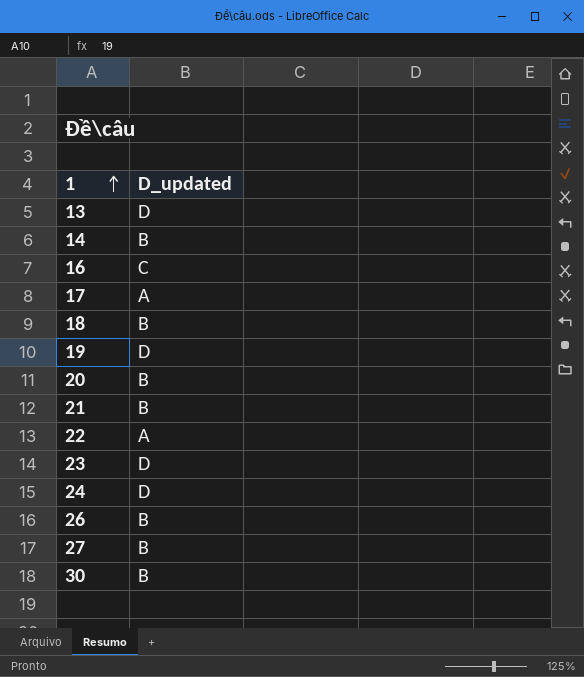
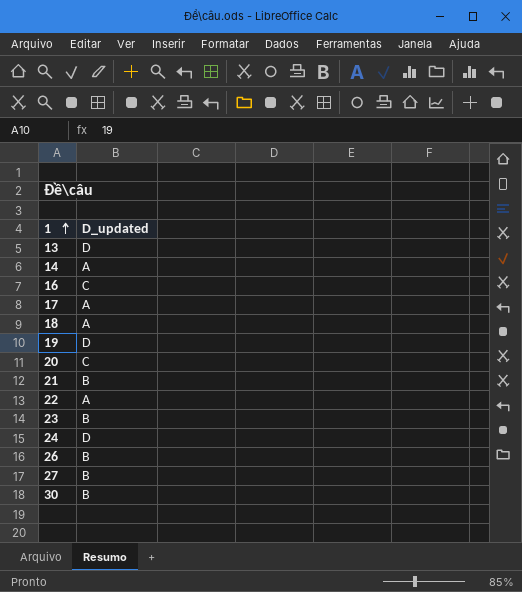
14 | D_updated: B -> A
18 | D_updated: B -> A
20 | D_updated: B -> C
23 | D_updated: D -> B

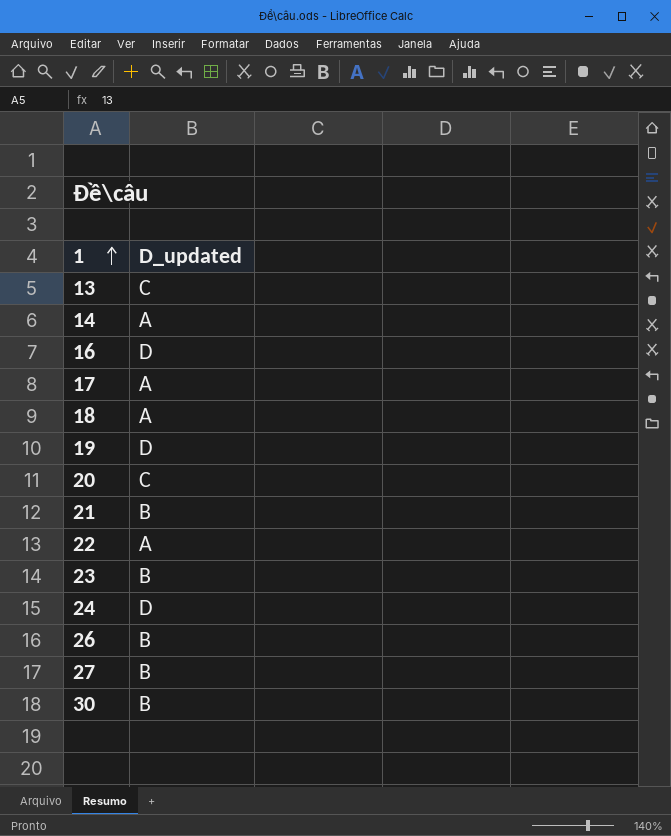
13 | D_updated: D -> C
16 | D_updated: C -> D

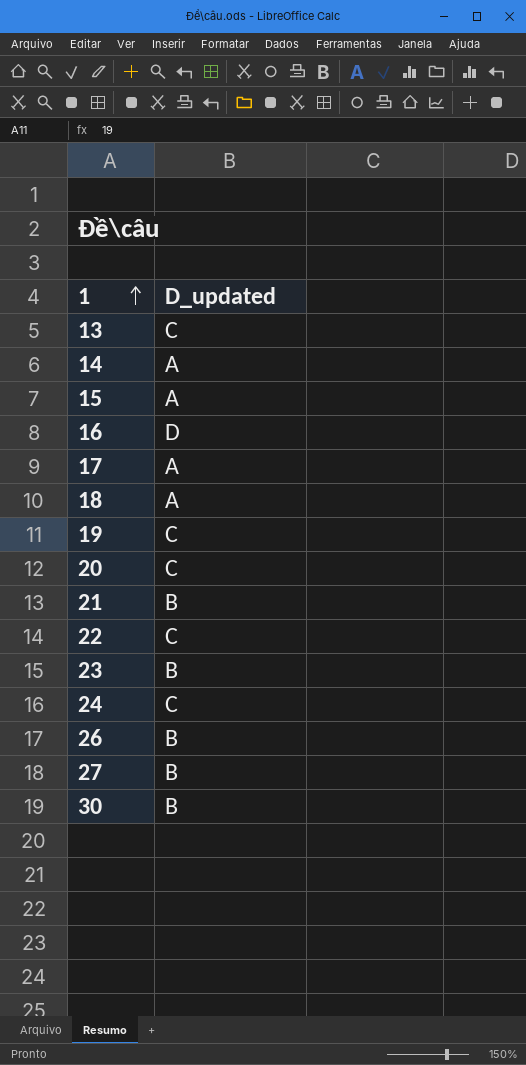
row 15: none -> A
19 | D_updated: D -> C
22 | D_updated: A -> C
24 | D_updated: D -> C

